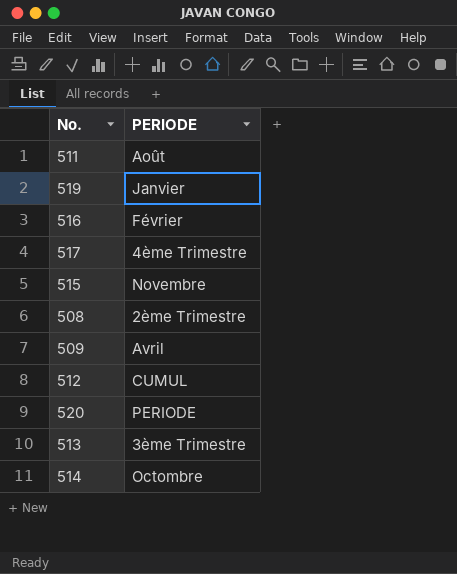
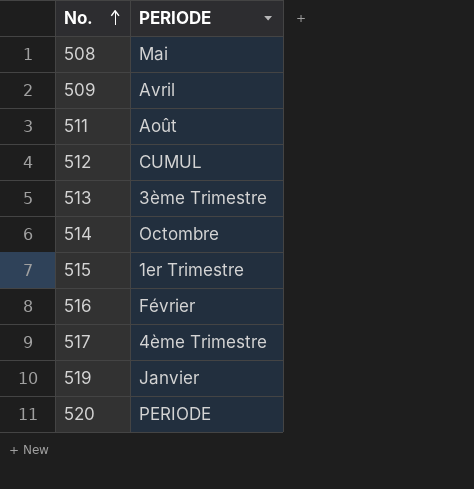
row order: none -> No. ascending
508 | PERIODE: 2ème Trimestre -> Mai
515 | PERIODE: Novembre -> 1er Trimestre

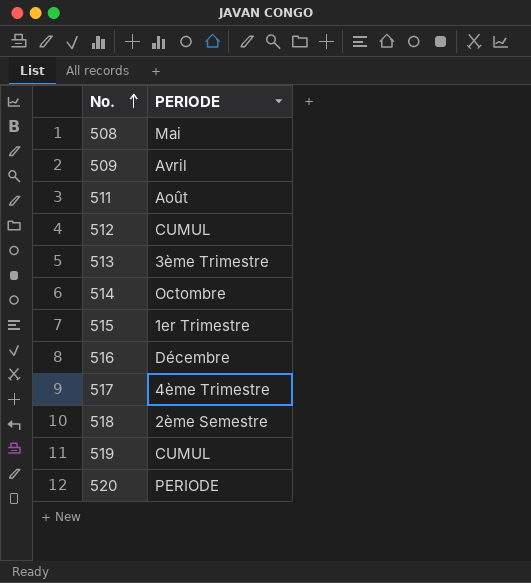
516 | PERIODE: Février -> Décembre
row 518: none -> 2ème Semestre
519 | PERIODE: Janvier -> CUMUL

